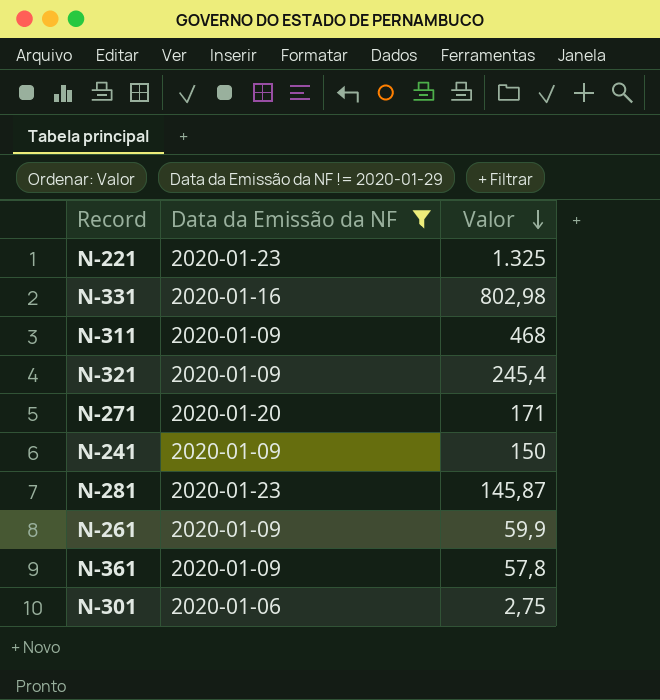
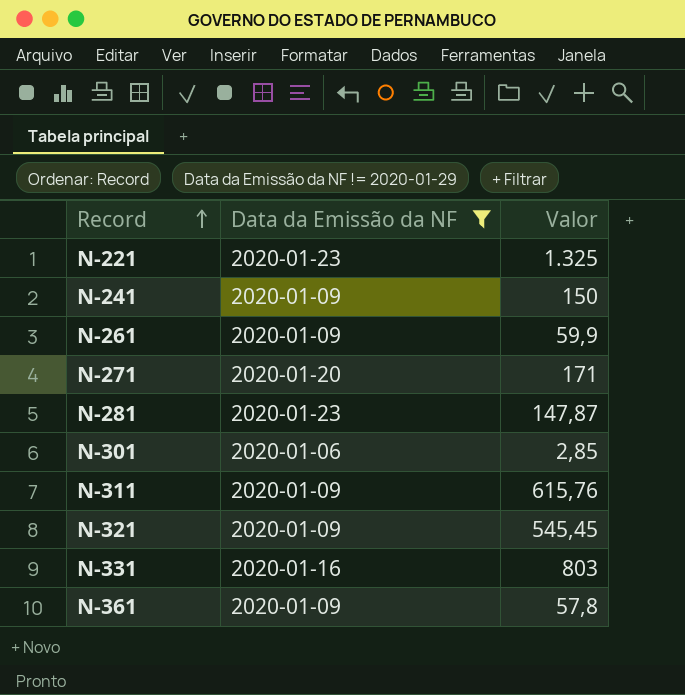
row order: Valor descending -> Record ascending
N-281 | Valor: 145,87 -> 147,87
N-301 | Valor: 2,75 -> 2,85
N-311 | Valor: 468 -> 615,76
N-321 | Valor: 245,4 -> 545,45
N-331 | Valor: 802,98 -> 803

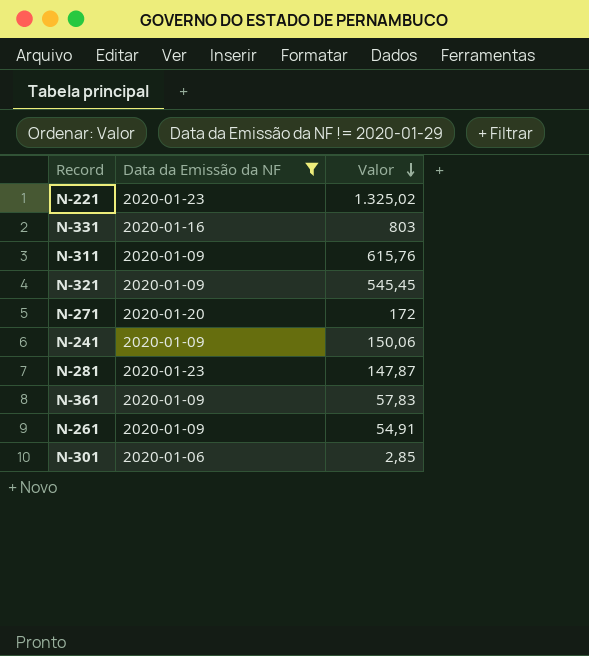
row order: Record ascending -> Valor descending
N-221 | Valor: 1.325 -> 1.325,02
N-271 | Valor: 171 -> 172
N-241 | Valor: 150 -> 150,06
N-361 | Valor: 57,8 -> 57,83
N-261 | Valor: 59,9 -> 54,91

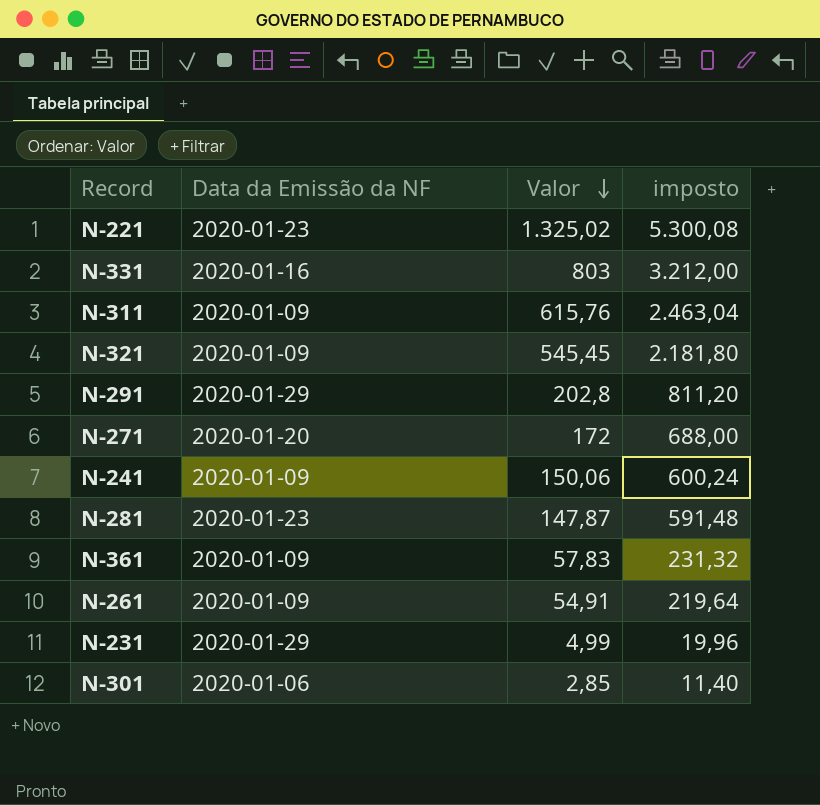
filter: Data da Emissão da NF != 2020-01-29 -> none
column imposto | formula: none -> [Valor] * 4

